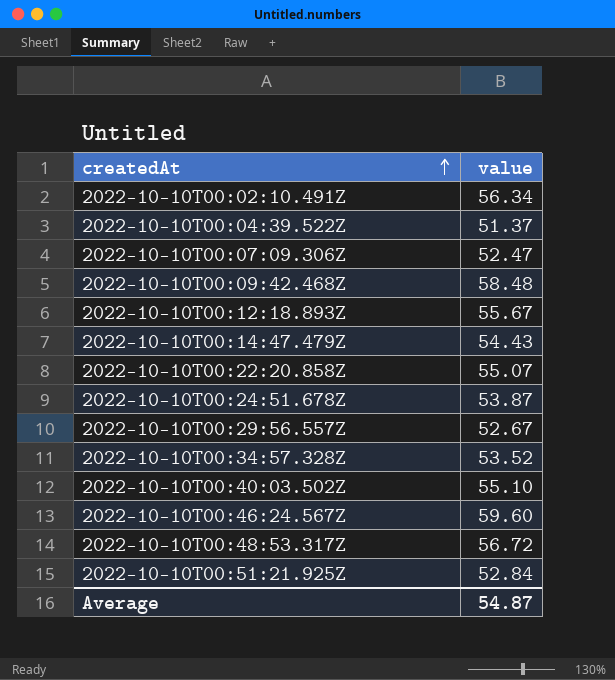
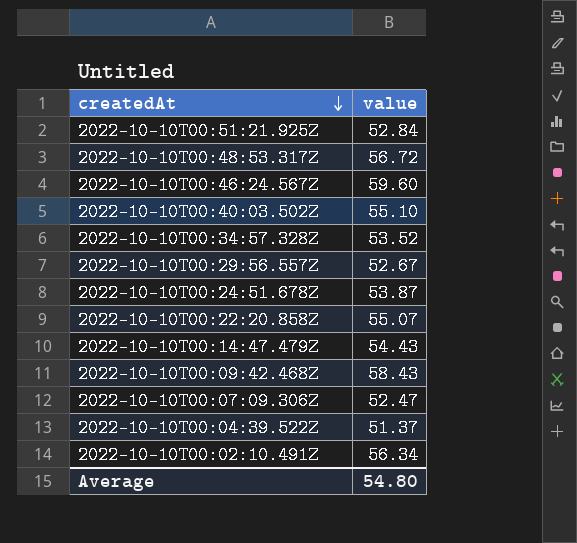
row order: createdAt ascending -> createdAt descending
row 2022-10-10T00:12:18.893Z: 55.67 -> none
2022-10-10T00:09:42.468Z | value: 58.48 -> 58.43
Average | value: 54.87 -> 54.80

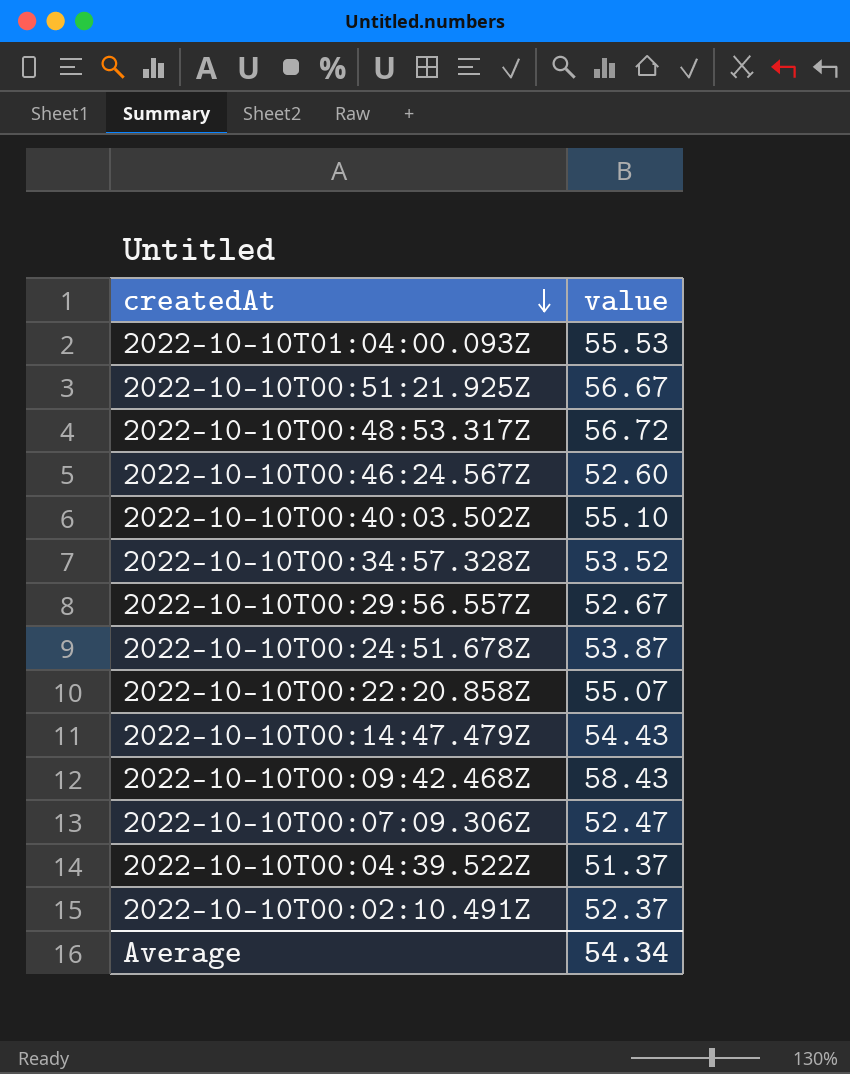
row 2022-10-10T01:04:00.093Z: none -> 55.53
2022-10-10T00:51:21.925Z | value: 52.84 -> 56.67
2022-10-10T00:46:24.567Z | value: 59.60 -> 52.60
2022-10-10T00:02:10.491Z | value: 56.34 -> 52.37
Average | value: 54.80 -> 54.34

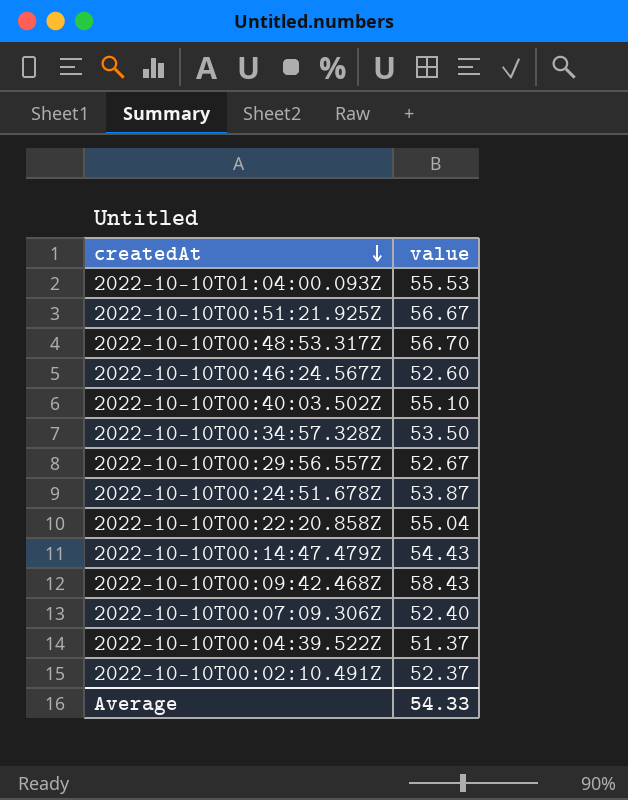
2022-10-10T00:48:53.317Z | value: 56.72 -> 56.70
2022-10-10T00:34:57.328Z | value: 53.52 -> 53.50
2022-10-10T00:22:20.858Z | value: 55.07 -> 55.04
2022-10-10T00:07:09.306Z | value: 52.47 -> 52.40
Average | value: 54.34 -> 54.33

